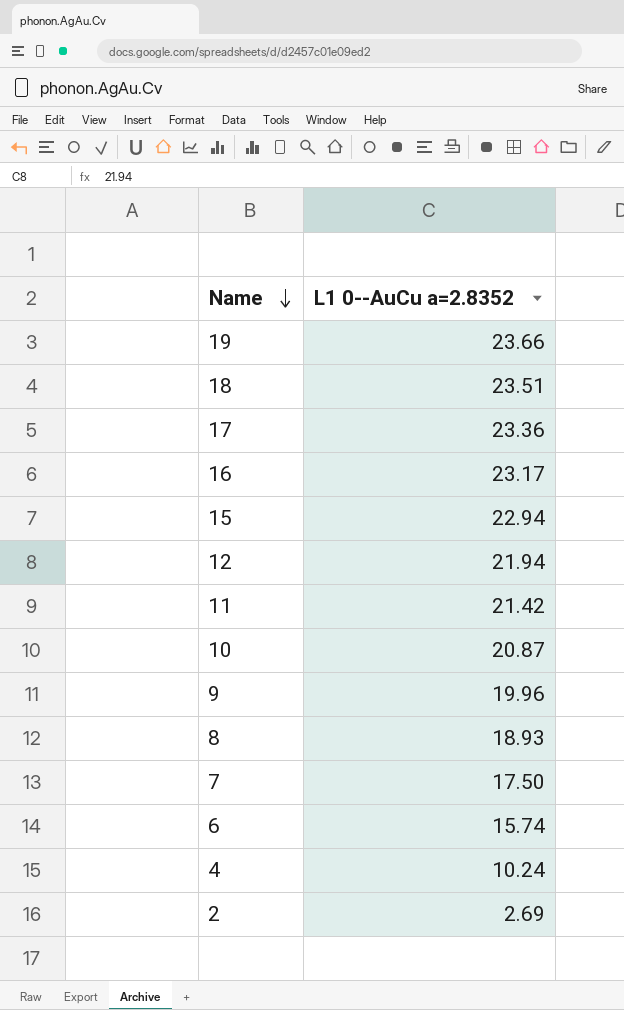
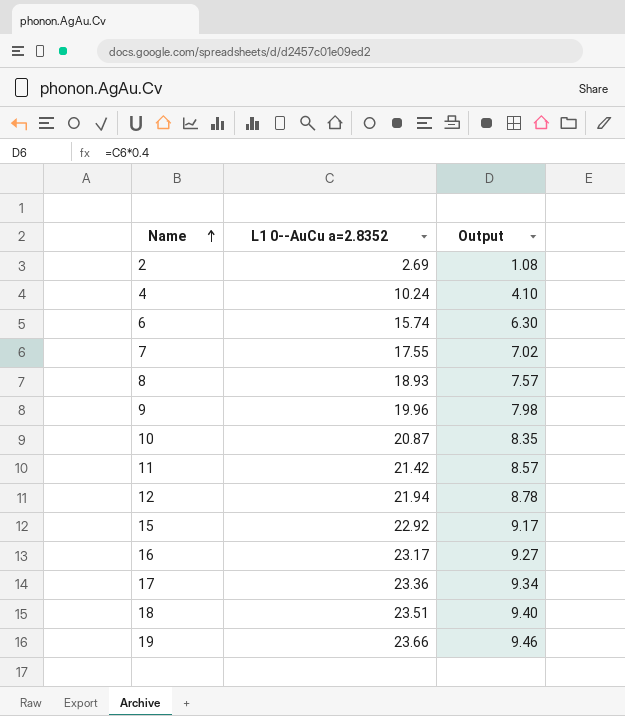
row order: Name descending -> Name ascending
column Output | formula: none -> [L1 0--AuCu a=2.8352] * 0.4
7 | L1 0--AuCu a=2.8352: 17.50 -> 17.55
15 | L1 0--AuCu a=2.8352: 22.94 -> 22.92

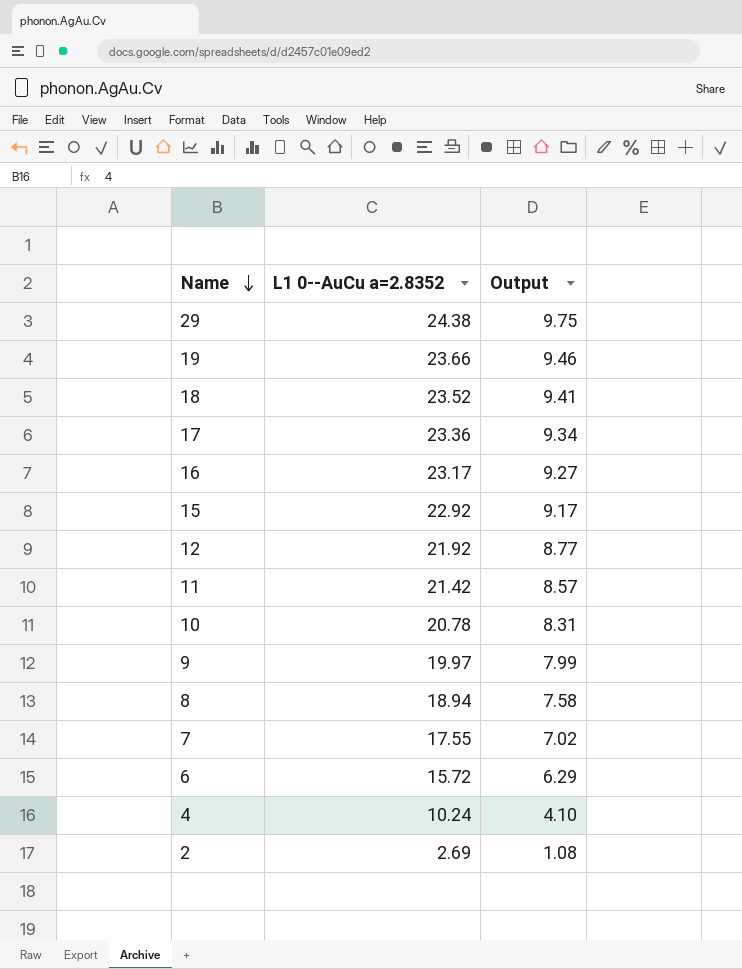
row order: Name ascending -> Name descending
row 29: none -> 24.38 | 9.75
18 | L1 0--AuCu a=2.8352: 23.51 -> 23.52
18 | Output: 9.40 -> 9.41
12 | L1 0--AuCu a=2.8352: 21.94 -> 21.92
12 | Output: 8.78 -> 8.77
10 | L1 0--AuCu a=2.8352: 20.87 -> 20.78
10 | Output: 8.35 -> 8.31
9 | L1 0--AuCu a=2.8352: 19.96 -> 19.97
9 | Output: 7.98 -> 7.99
8 | L1 0--AuCu a=2.8352: 18.93 -> 18.94
8 | Output: 7.57 -> 7.58
6 | L1 0--AuCu a=2.8352: 15.74 -> 15.72
6 | Output: 6.30 -> 6.29

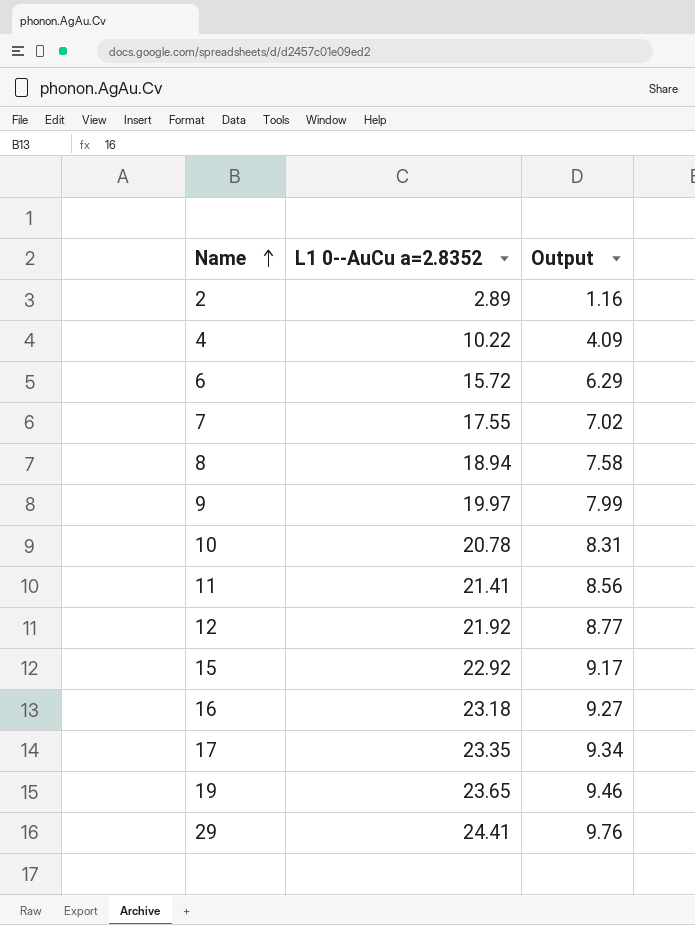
row order: Name descending -> Name ascending
row 18: 23.52 | 9.41 -> none
2 | L1 0--AuCu a=2.8352: 2.69 -> 2.89
2 | Output: 1.08 -> 1.16
4 | L1 0--AuCu a=2.8352: 10.24 -> 10.22
4 | Output: 4.10 -> 4.09
11 | L1 0--AuCu a=2.8352: 21.42 -> 21.41
11 | Output: 8.57 -> 8.56
16 | L1 0--AuCu a=2.8352: 23.17 -> 23.18
17 | L1 0--AuCu a=2.8352: 23.36 -> 23.35
19 | L1 0--AuCu a=2.8352: 23.66 -> 23.65
29 | L1 0--AuCu a=2.8352: 24.38 -> 24.41
29 | Output: 9.75 -> 9.76

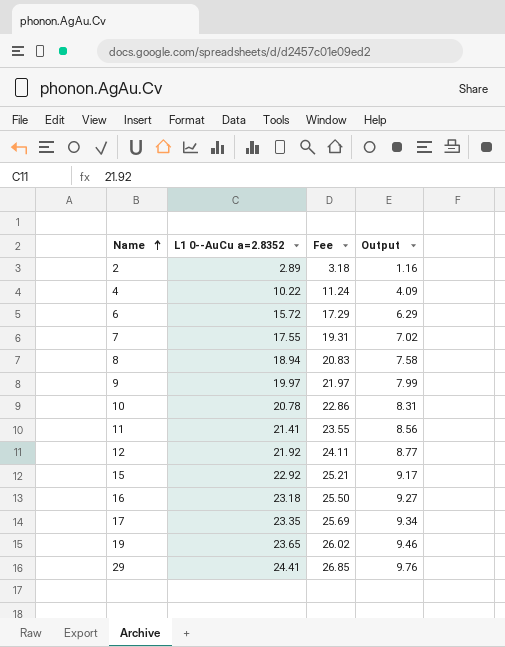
column Fee | formula: none -> [L1 0--AuCu a=2.8352] * 1.1

